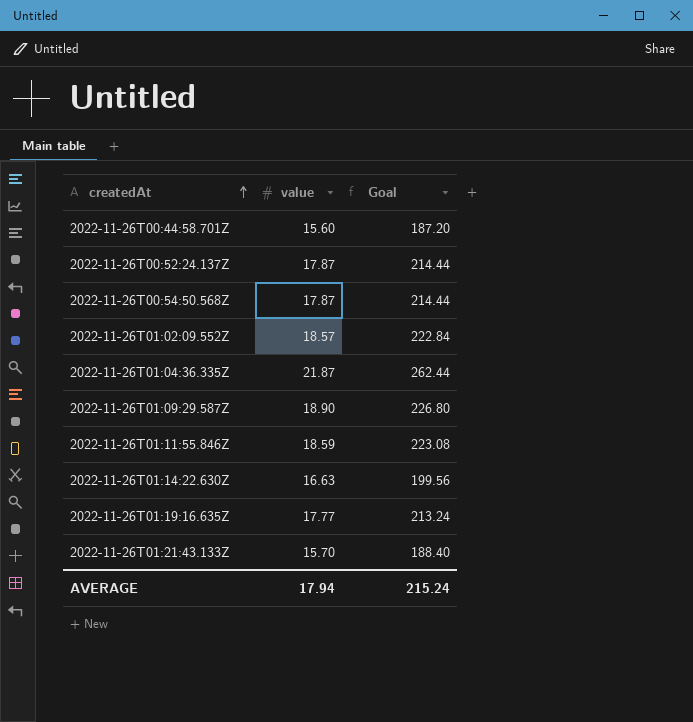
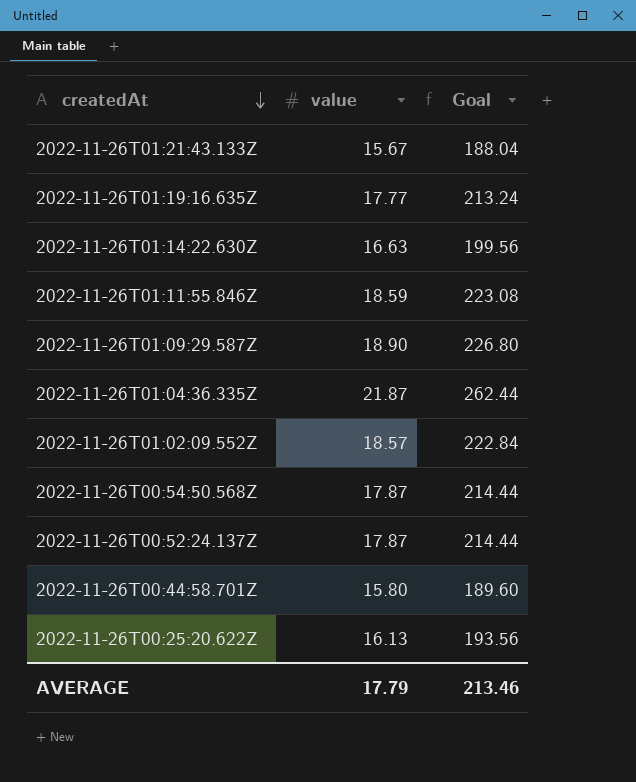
row order: createdAt ascending -> createdAt descending
2022-11-26T01:21:43.133Z | value: 15.70 -> 15.67
2022-11-26T01:21:43.133Z | Goal: 188.40 -> 188.04
2022-11-26T00:44:58.701Z | value: 15.60 -> 15.80
2022-11-26T00:44:58.701Z | Goal: 187.20 -> 189.60
row 2022-11-26T00:25:20.622Z: none -> 16.13 | 193.56
AVERAGE | value: 17.94 -> 17.79
AVERAGE | Goal: 215.24 -> 213.46

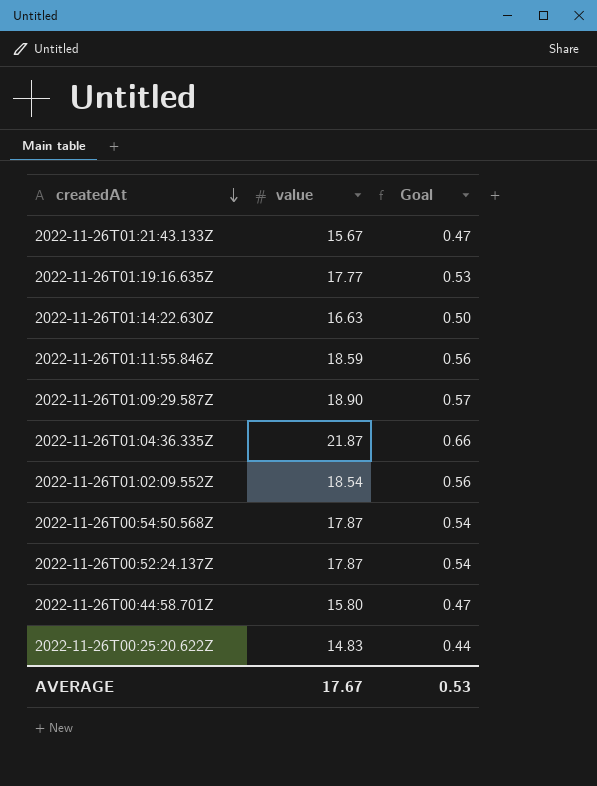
column Goal | formula: [value] * 12 -> [value] * 0.03
2022-11-26T01:02:09.552Z | value: 18.57 -> 18.54
2022-11-26T00:25:20.622Z | value: 16.13 -> 14.83
AVERAGE | value: 17.79 -> 17.67
AVERAGE | Goal: 213.46 -> 0.53

